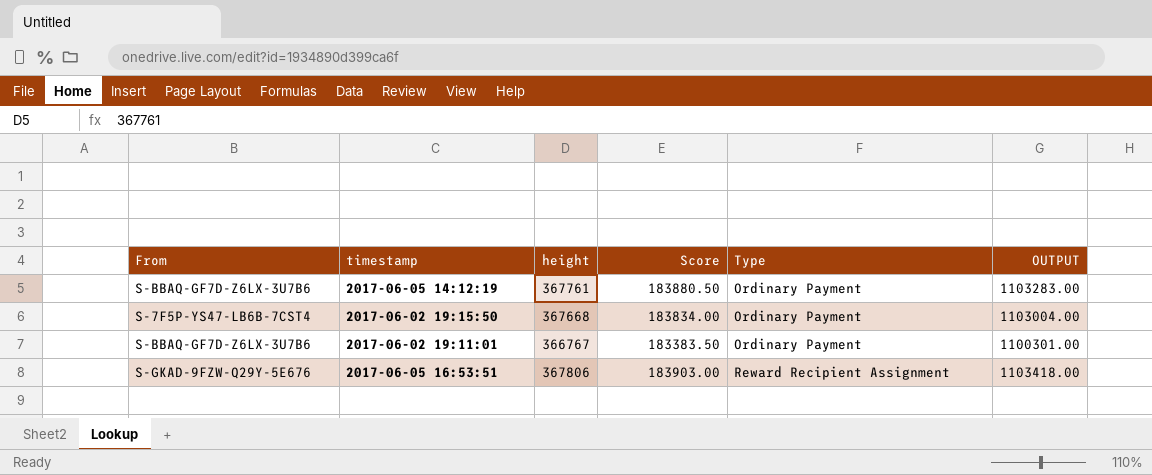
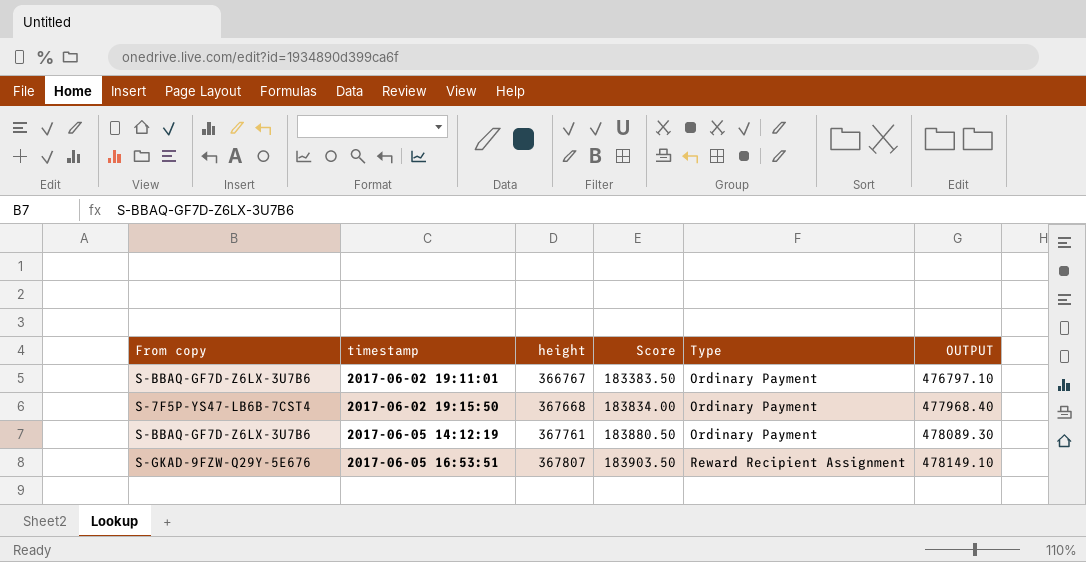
row order: Type ascending -> timestamp ascending
column name: From -> From copy
column OUTPUT | formula: [height] * 3 -> [height] * 1.3
2017-06-05 16:53:51 | height: 367806 -> 367807
2017-06-05 16:53:51 | Score: 183903.00 -> 183903.50

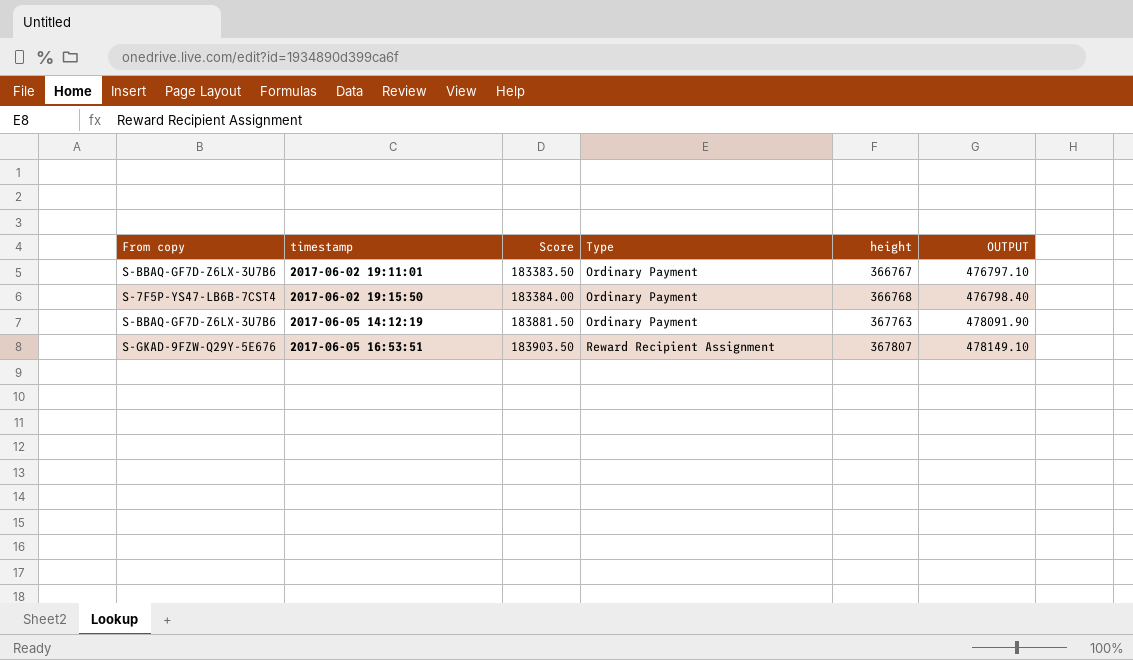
column height | position: 3 -> 5
2017-06-02 19:15:50 | Score: 183834.00 -> 183384.00
2017-06-02 19:15:50 | height: 367668 -> 366768
2017-06-02 19:15:50 | OUTPUT: 477968.40 -> 476798.40
2017-06-05 14:12:19 | Score: 183880.50 -> 183881.50
2017-06-05 14:12:19 | height: 367761 -> 367763
2017-06-05 14:12:19 | OUTPUT: 478089.30 -> 478091.90

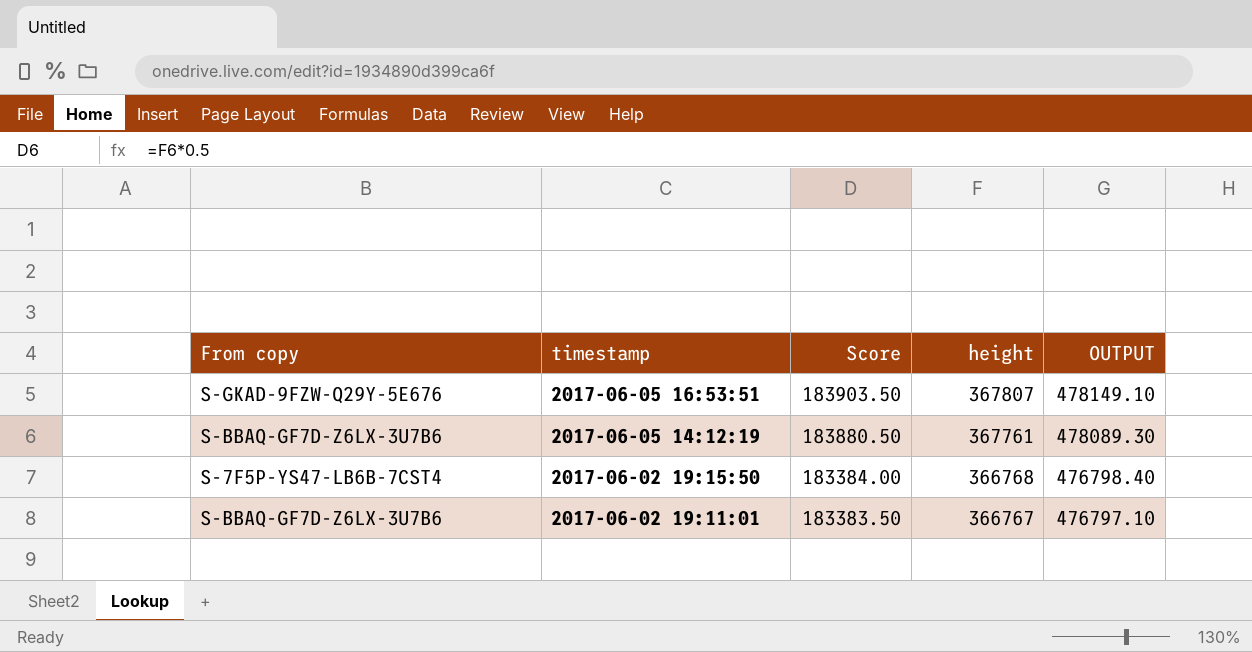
row order: timestamp ascending -> timestamp descending
column Type | position: 4 -> none
2017-06-05 14:12:19 | Score: 183881.50 -> 183880.50
2017-06-05 14:12:19 | height: 367763 -> 367761
2017-06-05 14:12:19 | OUTPUT: 478091.90 -> 478089.30

